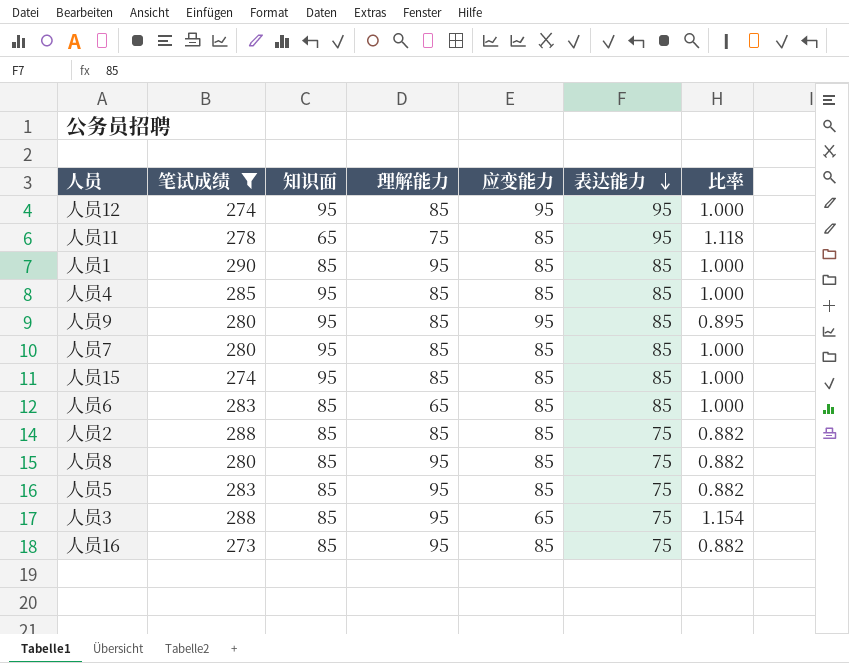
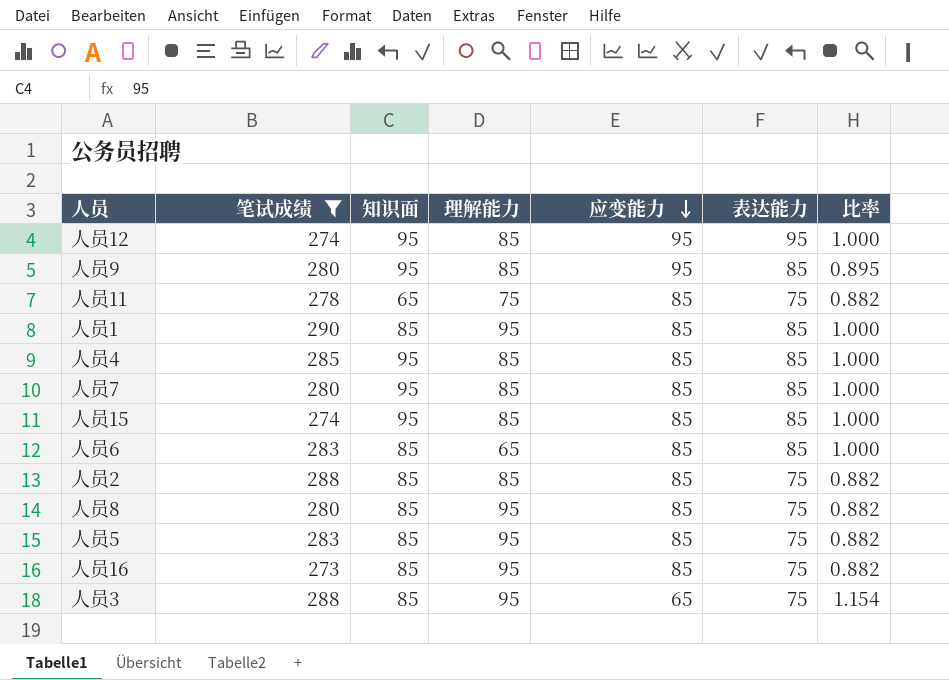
row order: 表达能力 descending -> 应变能力 descending
人员11 | 表达能力: 95 -> 75
人员11 | 比率: 1.118 -> 0.882

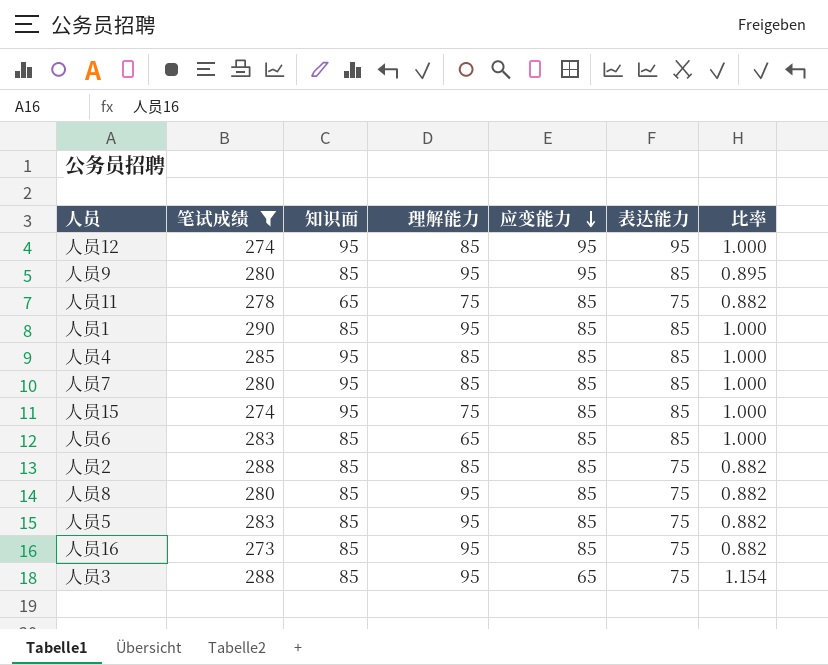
人员9 | 知识面: 95 -> 85
人员9 | 理解能力: 85 -> 95
人员15 | 理解能力: 85 -> 75

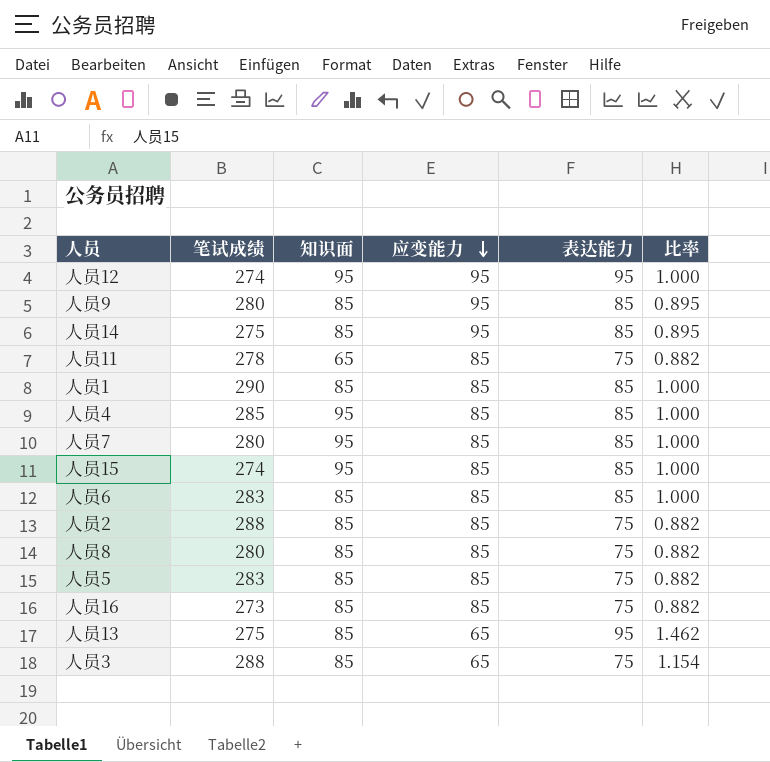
filter: 笔试成绩 != 275 -> none
column 理解能力 | position: 4 -> none

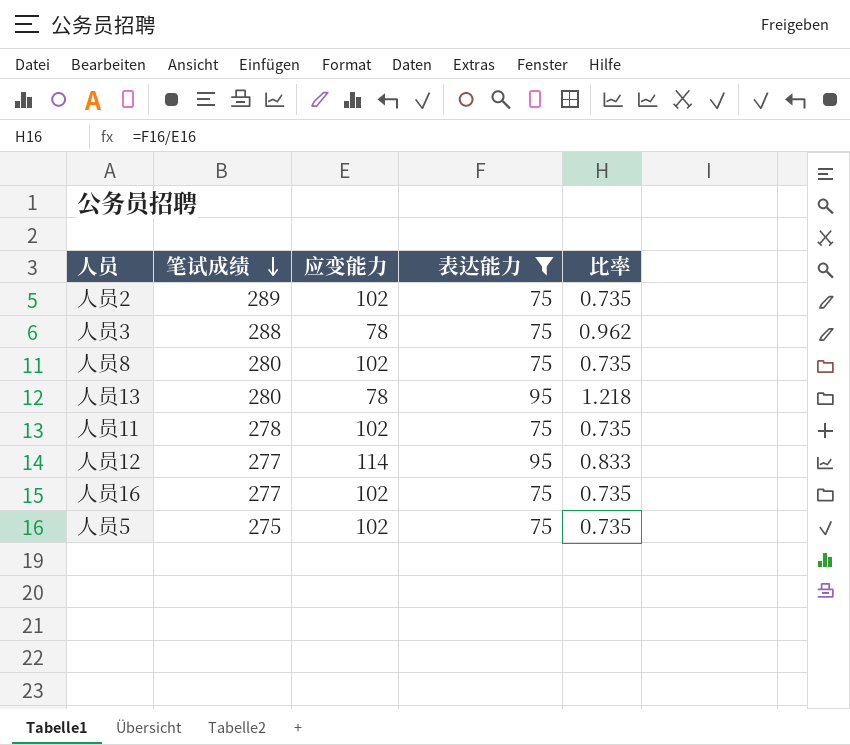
filter: none -> 表达能力 != 85
row order: 应变能力 descending -> 笔试成绩 descending
column 知识面 | position: 3 -> none
人员2 | 笔试成绩: 288 -> 289
人员2 | 应变能力: 85 -> 102
人员2 | 比率: 0.882 -> 0.735
人员3 | 应变能力: 65 -> 78
人员3 | 比率: 1.154 -> 0.962
人员8 | 应变能力: 85 -> 102
人员8 | 比率: 0.882 -> 0.735
人员13 | 笔试成绩: 275 -> 280
人员13 | 应变能力: 65 -> 78
人员13 | 比率: 1.462 -> 1.218
人员11 | 应变能力: 85 -> 102
人员11 | 比率: 0.882 -> 0.735
人员12 | 笔试成绩: 274 -> 277
人员12 | 应变能力: 95 -> 114
人员12 | 比率: 1.000 -> 0.833
人员16 | 笔试成绩: 273 -> 277
人员16 | 应变能力: 85 -> 102
人员16 | 比率: 0.882 -> 0.735
人员5 | 笔试成绩: 283 -> 275
人员5 | 应变能力: 85 -> 102
人员5 | 比率: 0.882 -> 0.735

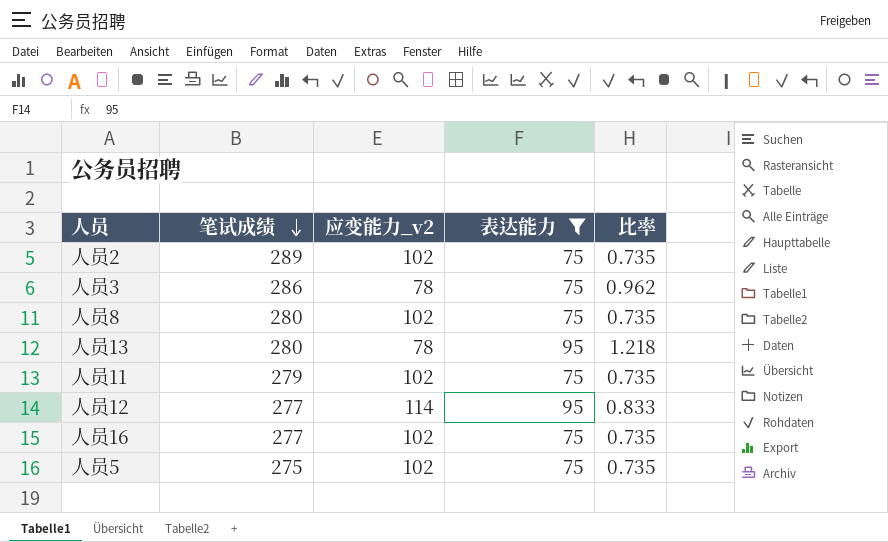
column name: 应变能力 -> 应变能力_v2
人员3 | 笔试成绩: 288 -> 286
人员11 | 笔试成绩: 278 -> 279

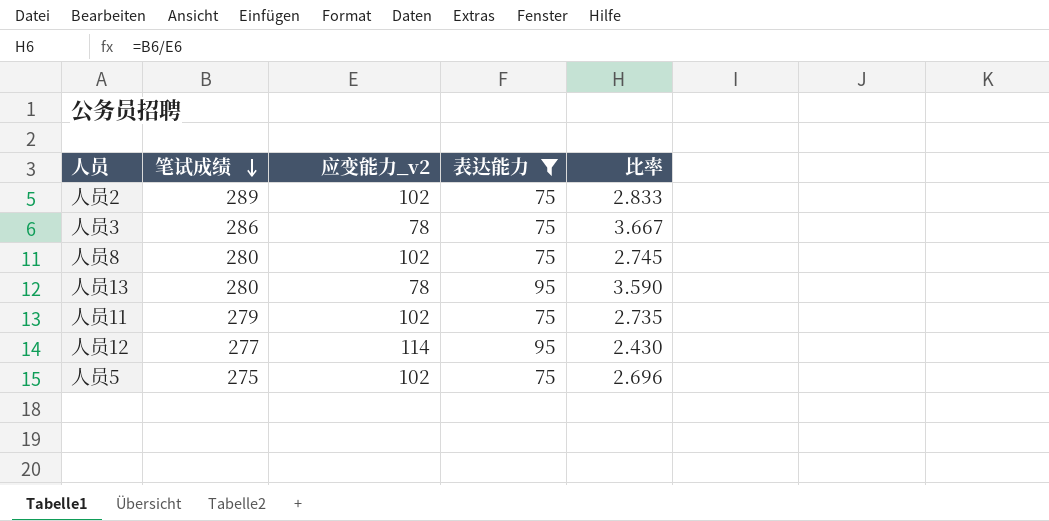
column 比率 | formula: [表达能力] / [应变能力_v2] -> [笔试成绩] / [应变能力_v2]
row 人员16: 277 | 102 | 75 | 0.735 -> none

